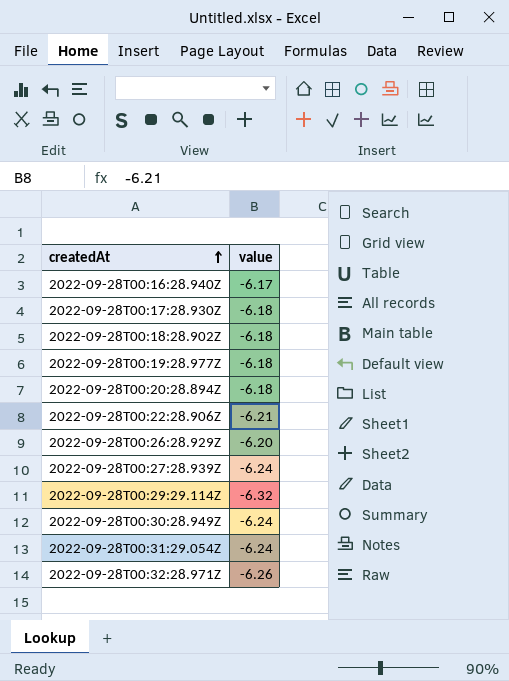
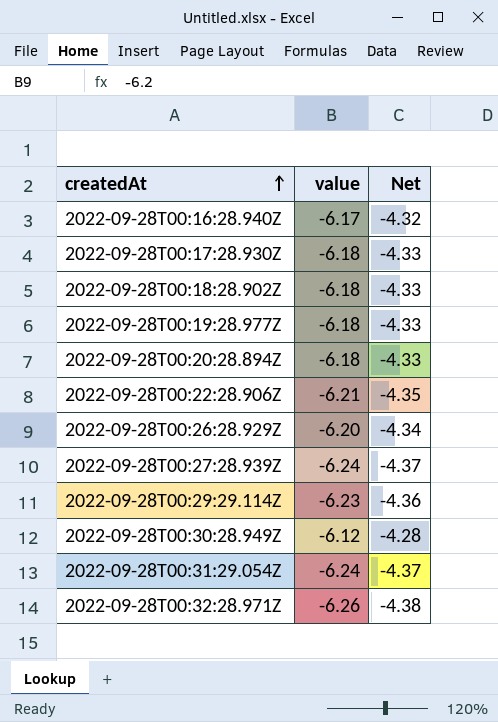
column Net | formula: none -> [value] * 0.7
2022-09-28T00:29:29.114Z | value: -6.32 -> -6.23
2022-09-28T00:30:28.949Z | value: -6.24 -> -6.12

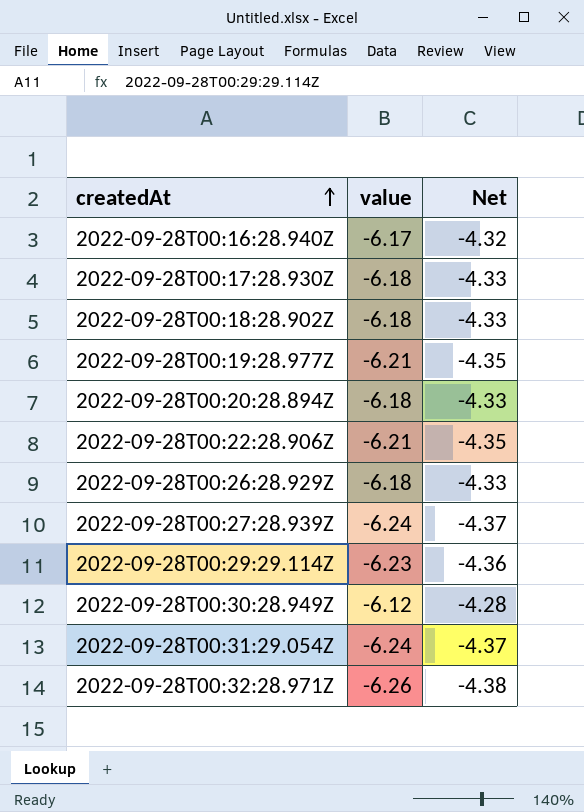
2022-09-28T00:19:28.977Z | value: -6.18 -> -6.21
2022-09-28T00:19:28.977Z | Net: -4.33 -> -4.35
2022-09-28T00:26:28.929Z | value: -6.20 -> -6.18
2022-09-28T00:26:28.929Z | Net: -4.34 -> -4.33

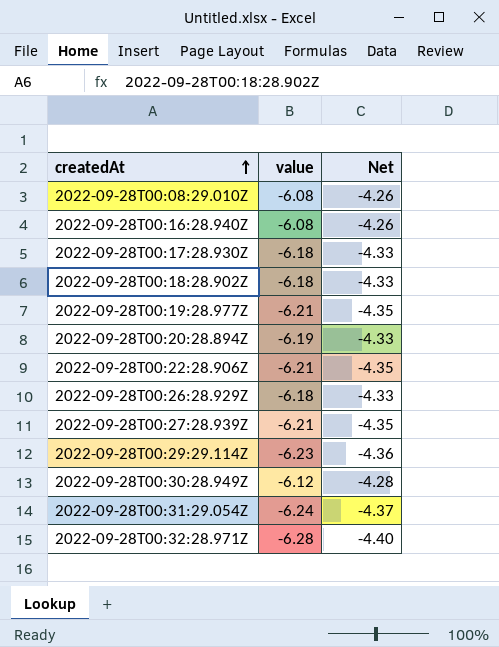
row 2022-09-28T00:08:29.010Z: none -> -6.08 | -4.26
2022-09-28T00:16:28.940Z | value: -6.17 -> -6.08
2022-09-28T00:16:28.940Z | Net: -4.32 -> -4.26
2022-09-28T00:20:28.894Z | value: -6.18 -> -6.19
2022-09-28T00:27:28.939Z | value: -6.24 -> -6.21
2022-09-28T00:27:28.939Z | Net: -4.37 -> -4.35
2022-09-28T00:32:28.971Z | value: -6.26 -> -6.28
2022-09-28T00:32:28.971Z | Net: -4.38 -> -4.40

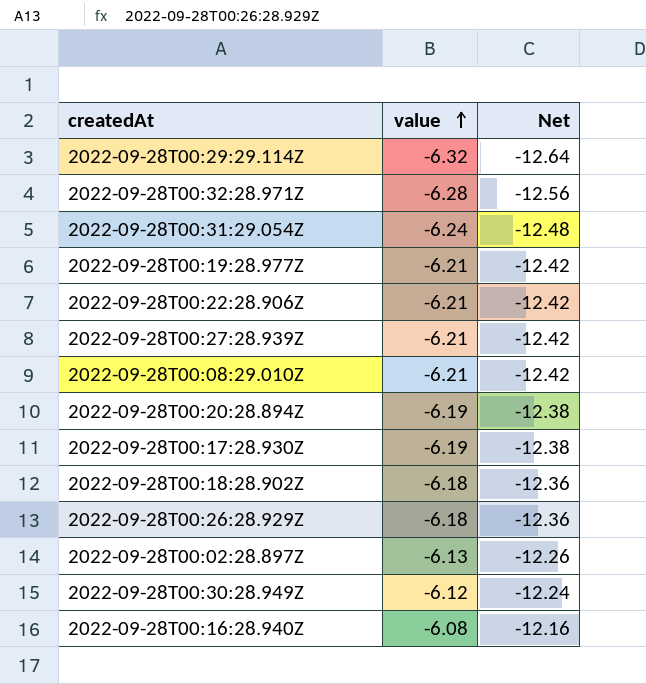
row order: createdAt ascending -> value ascending
column Net | formula: [value] * 0.7 -> [value] * 2
2022-09-28T00:29:29.114Z | value: -6.23 -> -6.32
2022-09-28T00:08:29.010Z | value: -6.08 -> -6.21
2022-09-28T00:17:28.930Z | value: -6.18 -> -6.19
row 2022-09-28T00:02:28.897Z: none -> -6.13 | -12.26

